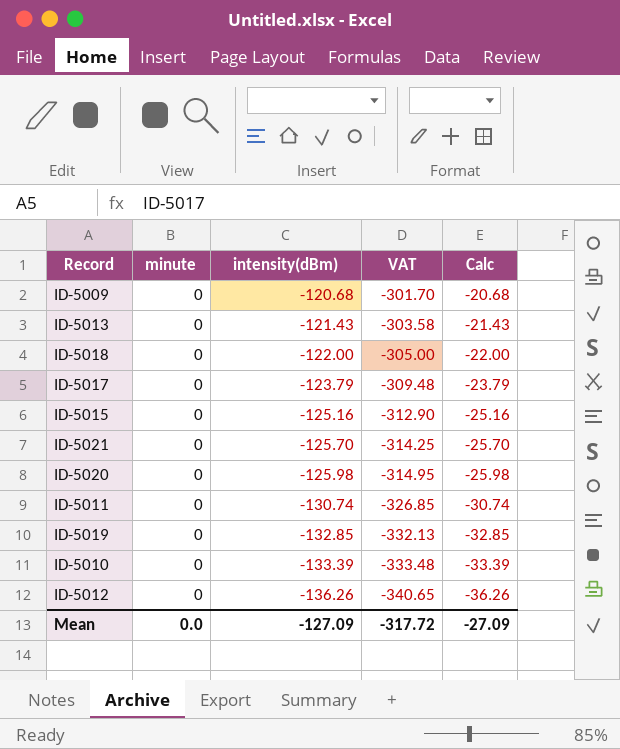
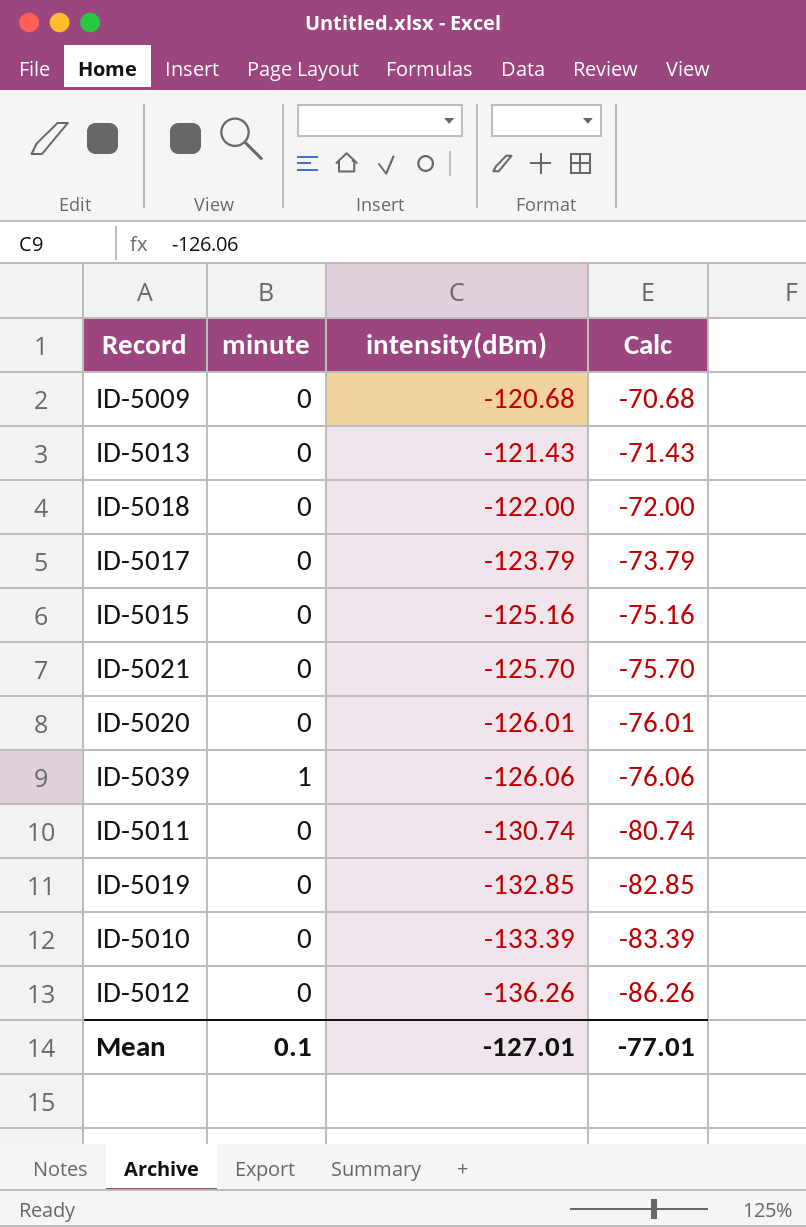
column VAT | formula: [intensity(dBm)] * 2.5 -> none
column Calc | formula: [intensity(dBm)] + 100 -> [intensity(dBm)] + 50
ID-5020 | intensity(dBm): -125.98 -> -126.01
row ID-5039: none -> 1 | -126.06 | -76.06
Mean | minute: 0.0 -> 0.1
Mean | intensity(dBm): -127.09 -> -127.01
Mean | Calc: -27.09 -> -77.01

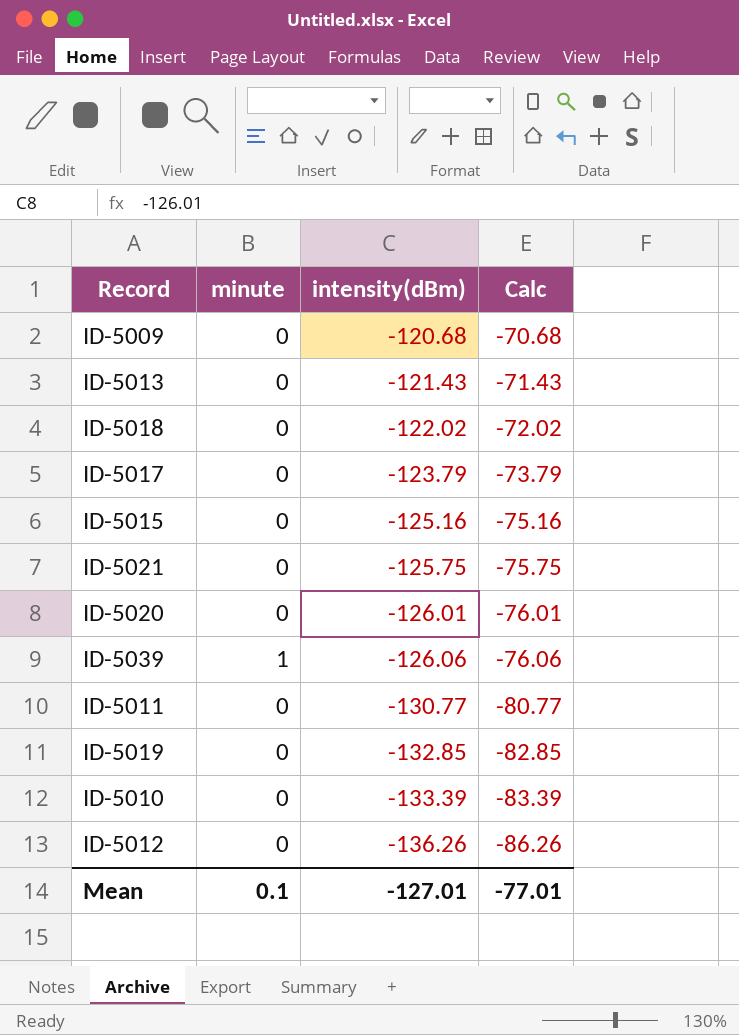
ID-5018 | intensity(dBm): -122.00 -> -122.02
ID-5018 | Calc: -72.00 -> -72.02
ID-5021 | intensity(dBm): -125.70 -> -125.75
ID-5021 | Calc: -75.70 -> -75.75
ID-5011 | intensity(dBm): -130.74 -> -130.77
ID-5011 | Calc: -80.74 -> -80.77

